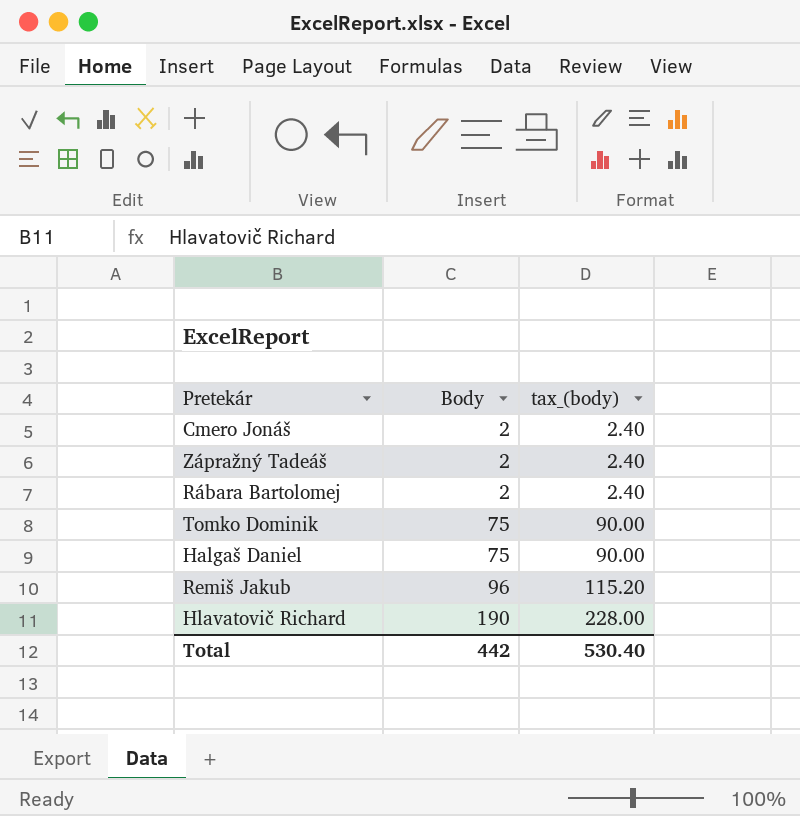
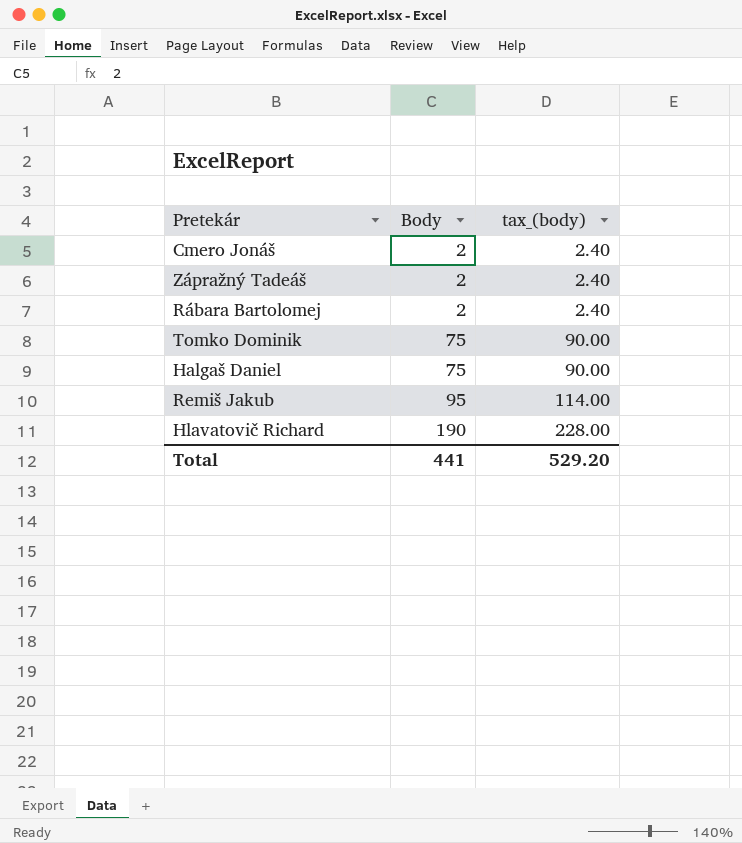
Remiš Jakub | Body: 96 -> 95
Remiš Jakub | tax_(body): 115.20 -> 114.00
Total | Body: 442 -> 441
Total | tax_(body): 530.40 -> 529.20

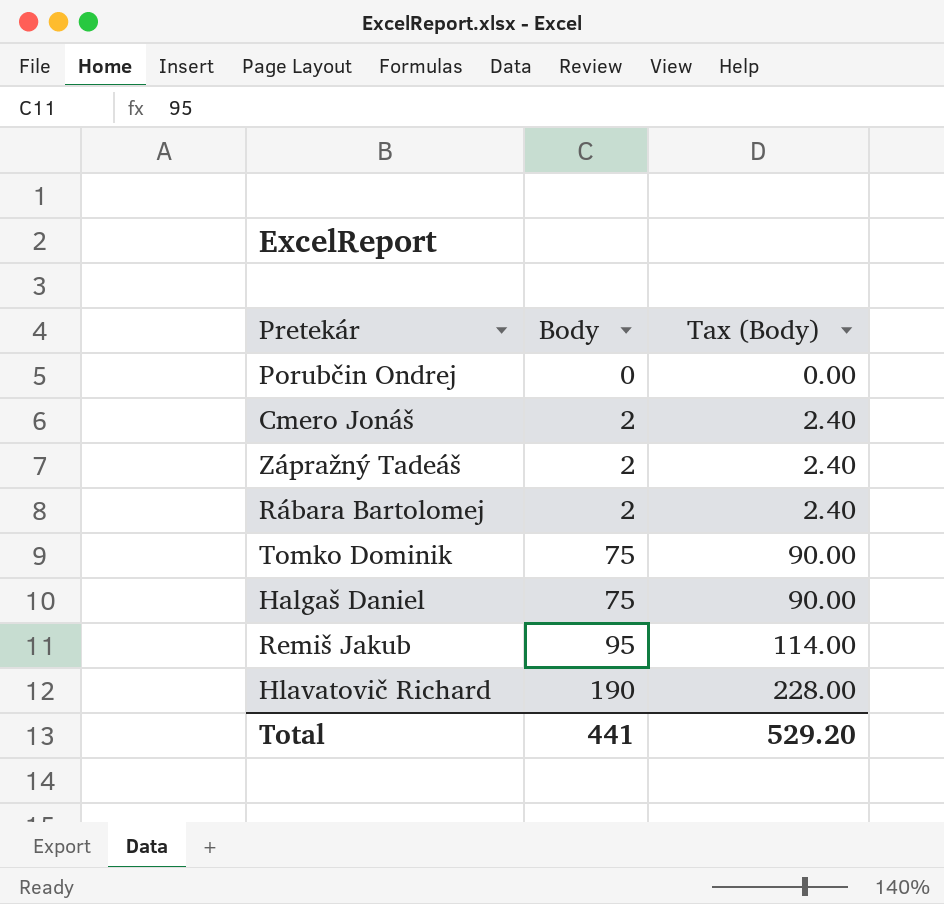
column name: tax_(body) -> Tax (Body)
row Porubčin Ondrej: none -> 0 | 0.00

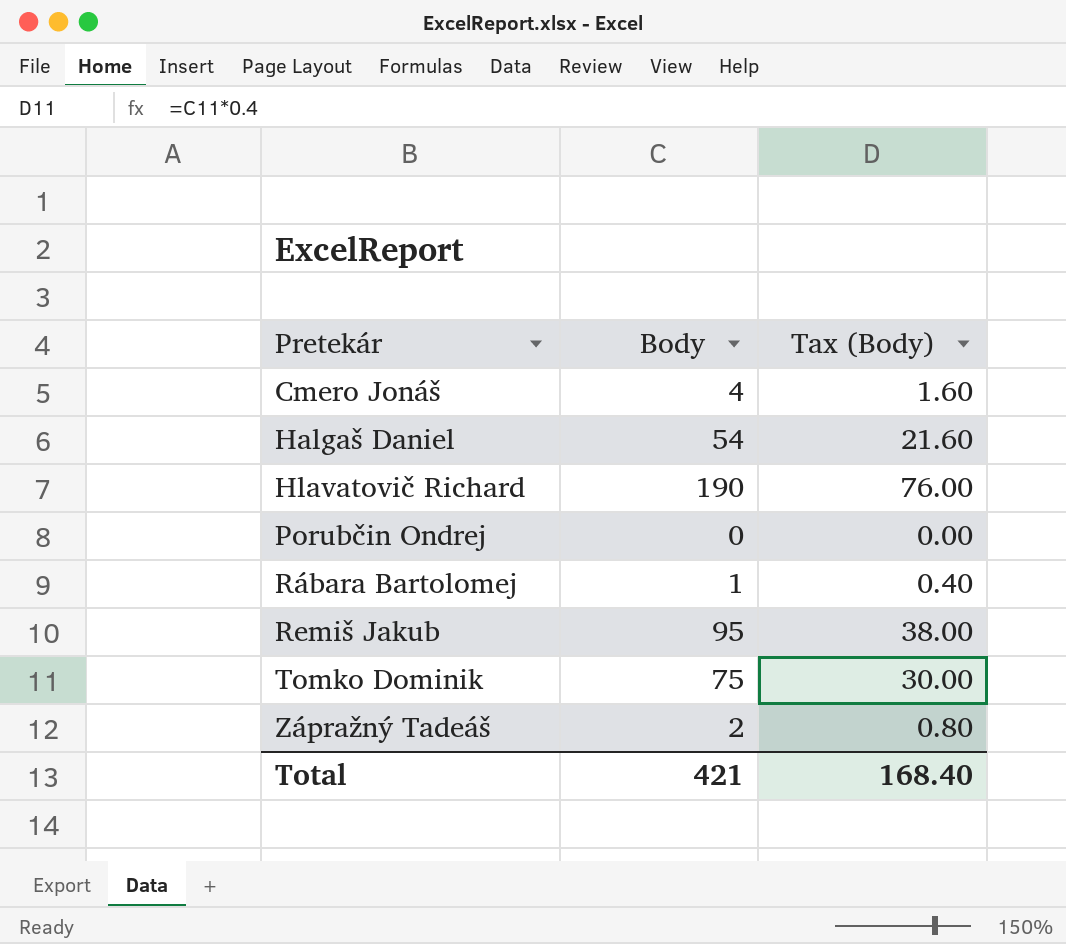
row order: Body ascending -> Pretekár ascending
column Tax (Body) | formula: [Body] * 1.2 -> [Body] * 0.4
Cmero Jonáš | Body: 2 -> 4
Halgaš Daniel | Body: 75 -> 54
Rábara Bartolomej | Body: 2 -> 1
Total | Body: 441 -> 421
Total | Tax (Body): 529.20 -> 168.40

